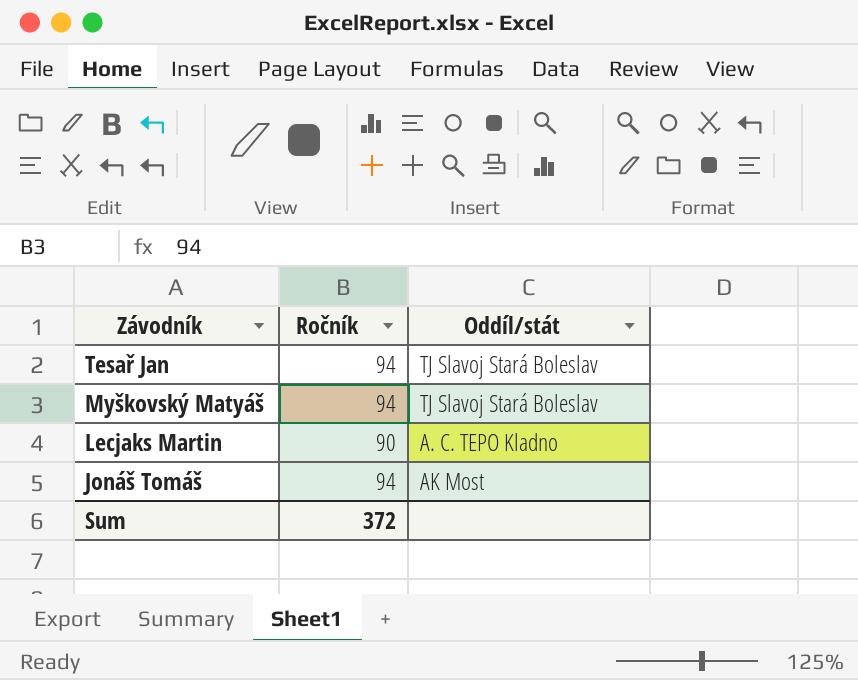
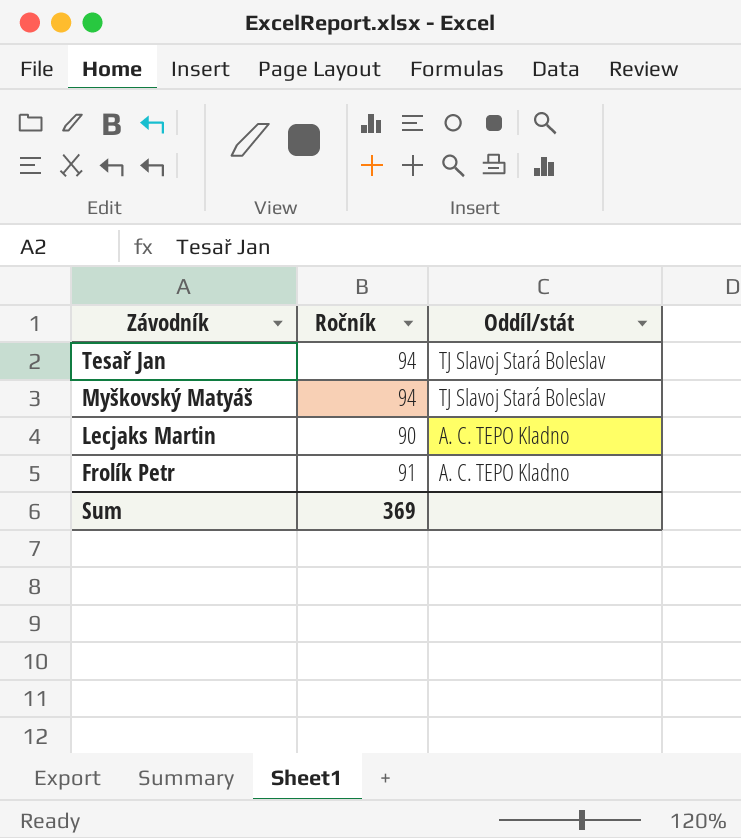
row Jonáš Tomáš: 94 | AK Most -> none
row Frolík Petr: none -> 91 | A. C. TEPO Kladno
Sum | Ročník: 372 -> 369

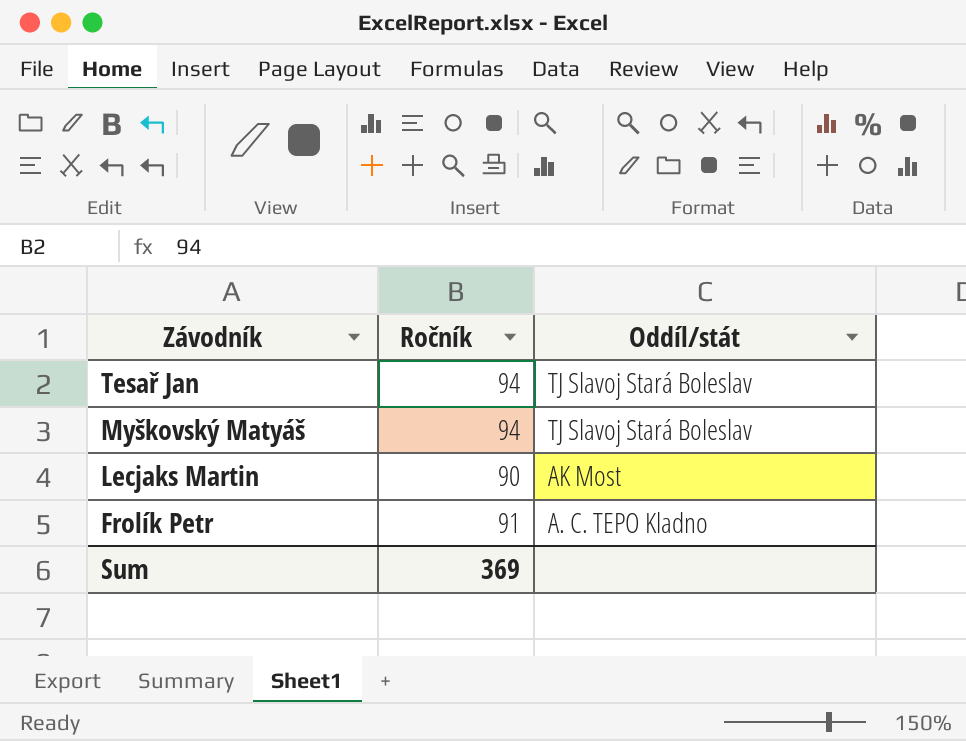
Lecjaks Martin | Oddíl/stát: A. C. TEPO Kladno -> AK Most

